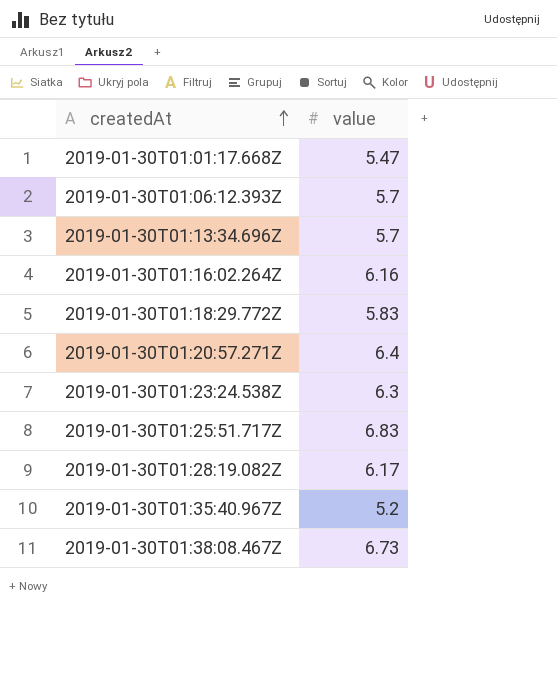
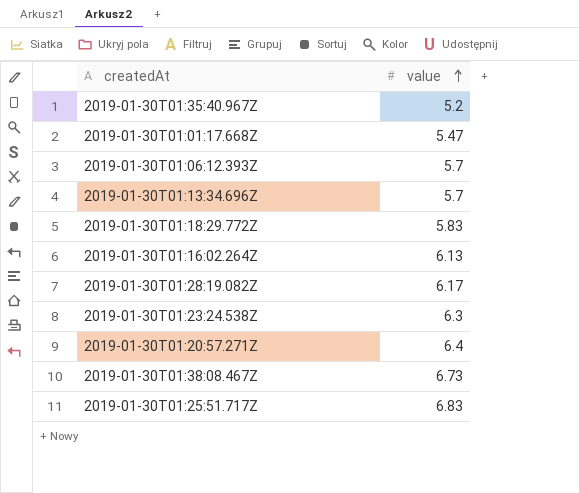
row order: createdAt ascending -> value ascending
2019-01-30T01:16:02.264Z | value: 6.16 -> 6.13

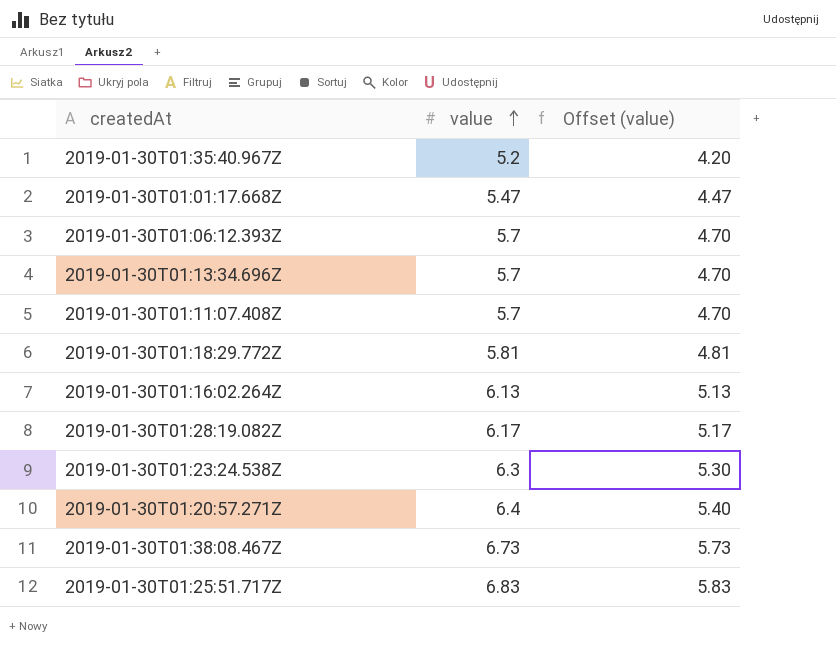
column Offset (value) | formula: none -> [value] - 1
row 2019-01-30T01:11:07.408Z: none -> 5.7 | 4.70
2019-01-30T01:18:29.772Z | value: 5.83 -> 5.81

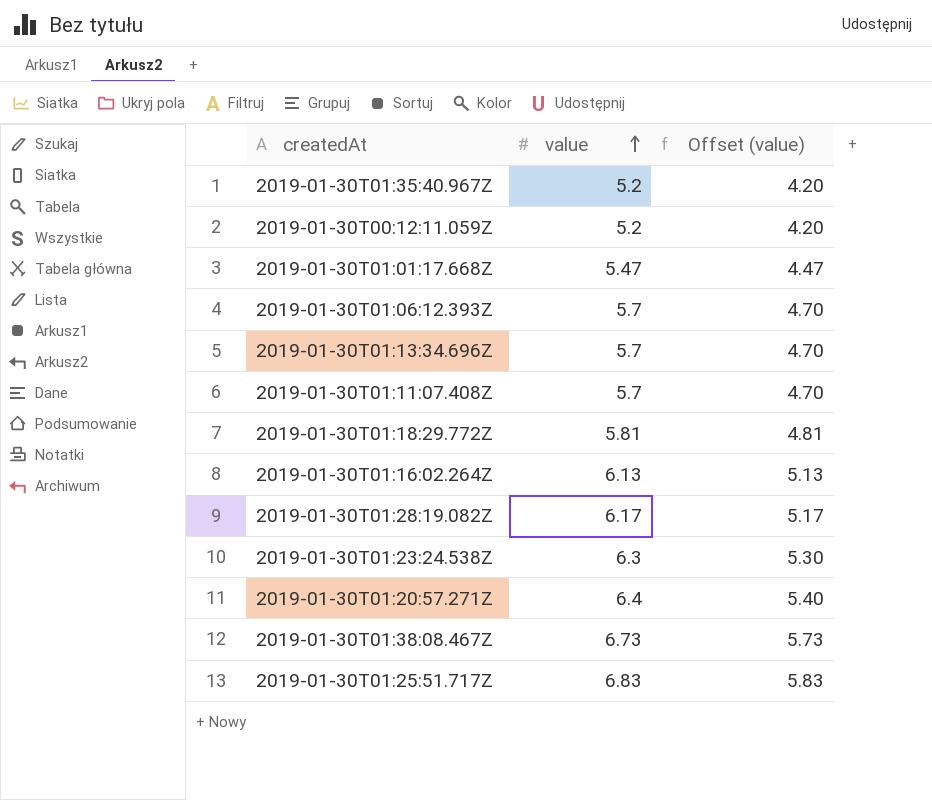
row 2019-01-30T00:12:11.059Z: none -> 5.2 | 4.20

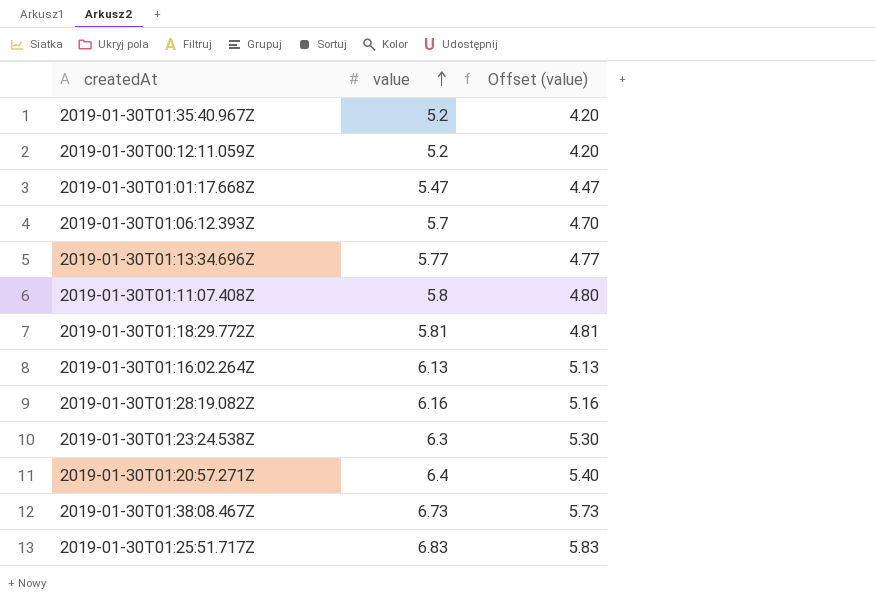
2019-01-30T01:13:34.696Z | value: 5.7 -> 5.77
2019-01-30T01:13:34.696Z | Offset (value): 4.70 -> 4.77
2019-01-30T01:11:07.408Z | value: 5.7 -> 5.8
2019-01-30T01:11:07.408Z | Offset (value): 4.70 -> 4.80
2019-01-30T01:28:19.082Z | value: 6.17 -> 6.16
2019-01-30T01:28:19.082Z | Offset (value): 5.17 -> 5.16

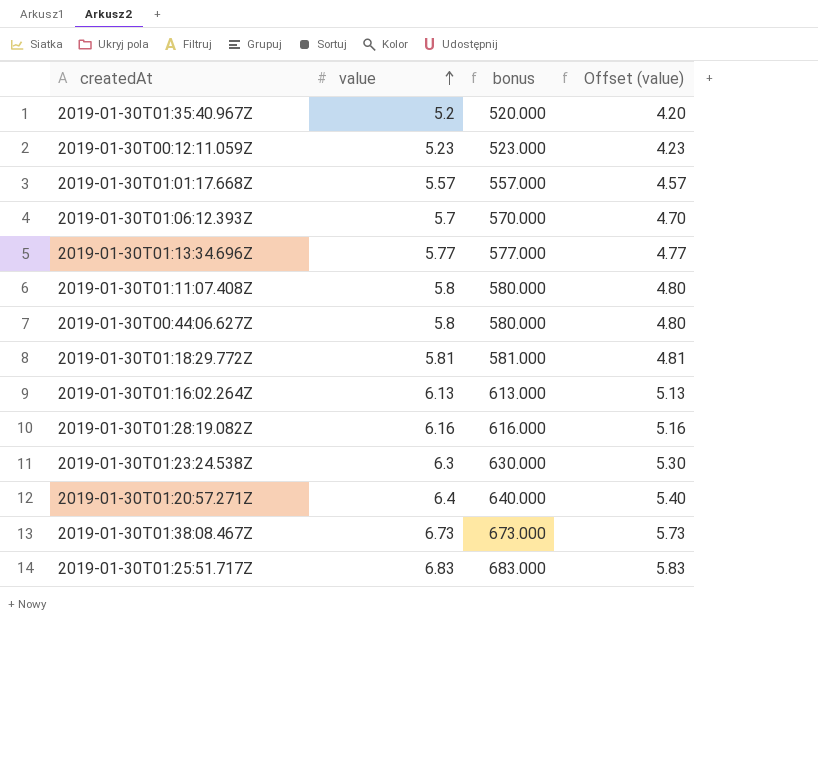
column bonus | formula: none -> [value] * 100
2019-01-30T00:12:11.059Z | value: 5.2 -> 5.23
2019-01-30T00:12:11.059Z | Offset (value): 4.20 -> 4.23
2019-01-30T01:01:17.668Z | value: 5.47 -> 5.57
2019-01-30T01:01:17.668Z | Offset (value): 4.47 -> 4.57
row 2019-01-30T00:44:06.627Z: none -> 5.8 | 580.000 | 4.80

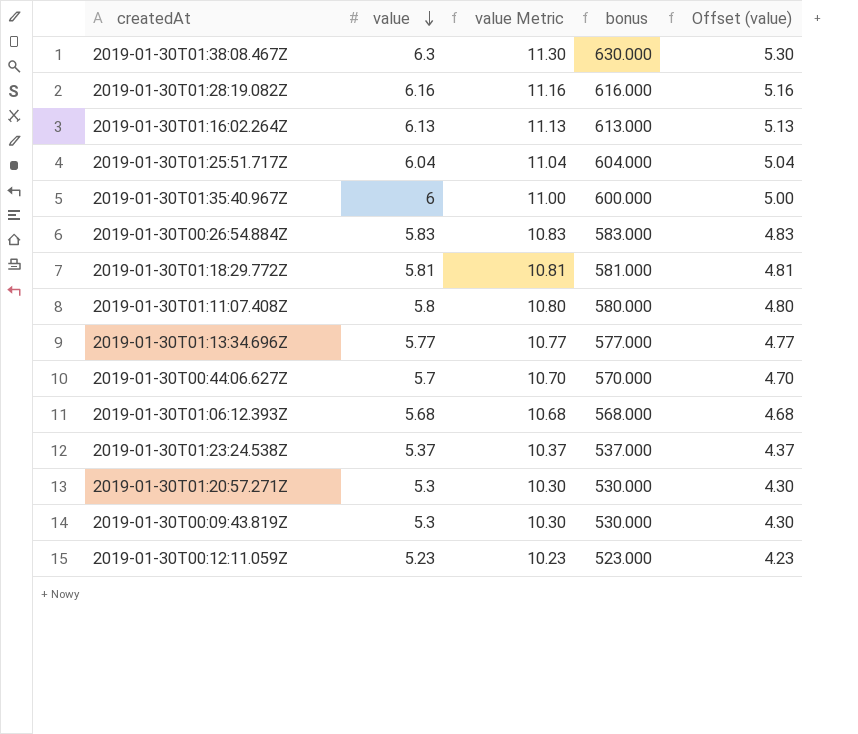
row order: value ascending -> value descending
column value Metric | formula: none -> [value] + 5
row 2019-01-30T01:01:17.668Z: 5.57 | 557.000 | 4.57 -> none
2019-01-30T01:38:08.467Z | value: 6.73 -> 6.3
2019-01-30T01:38:08.467Z | bonus: 673.000 -> 630.000
2019-01-30T01:38:08.467Z | Offset (value): 5.73 -> 5.30
2019-01-30T01:25:51.717Z | value: 6.83 -> 6.04
2019-01-30T01:25:51.717Z | bonus: 683.000 -> 604.000
2019-01-30T01:25:51.717Z | Offset (value): 5.83 -> 5.04
2019-01-30T01:35:40.967Z | value: 5.2 -> 6
2019-01-30T01:35:40.967Z | bonus: 520.000 -> 600.000
2019-01-30T01:35:40.967Z | Offset (value): 4.20 -> 5.00
row 2019-01-30T00:26:54.884Z: none -> 5.83 | 10.83 | 583.000 | 4.83
2019-01-30T00:44:06.627Z | value: 5.8 -> 5.7
2019-01-30T00:44:06.627Z | bonus: 580.000 -> 570.000
2019-01-30T00:44:06.627Z | Offset (value): 4.80 -> 4.70
2019-01-30T01:06:12.393Z | value: 5.7 -> 5.68
2019-01-30T01:06:12.393Z | bonus: 570.000 -> 568.000
2019-01-30T01:06:12.393Z | Offset (value): 4.70 -> 4.68
2019-01-30T01:23:24.538Z | value: 6.3 -> 5.37
2019-01-30T01:23:24.538Z | bonus: 630.000 -> 537.000
2019-01-30T01:23:24.538Z | Offset (value): 5.30 -> 4.37
2019-01-30T01:20:57.271Z | value: 6.4 -> 5.3
2019-01-30T01:20:57.271Z | bonus: 640.000 -> 530.000
2019-01-30T01:20:57.271Z | Offset (value): 5.40 -> 4.30
row 2019-01-30T00:09:43.819Z: none -> 5.3 | 10.30 | 530.000 | 4.30

